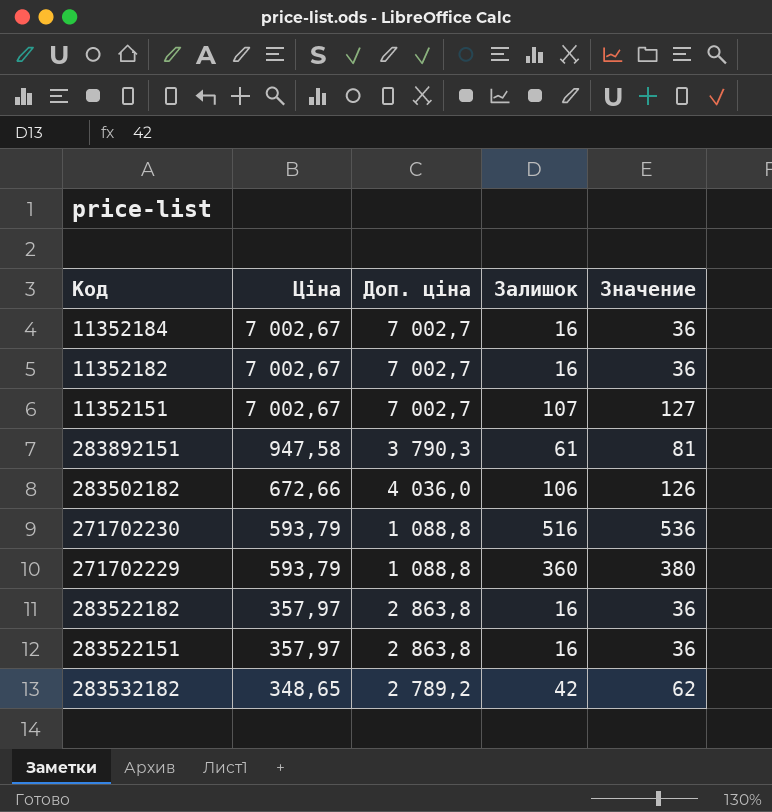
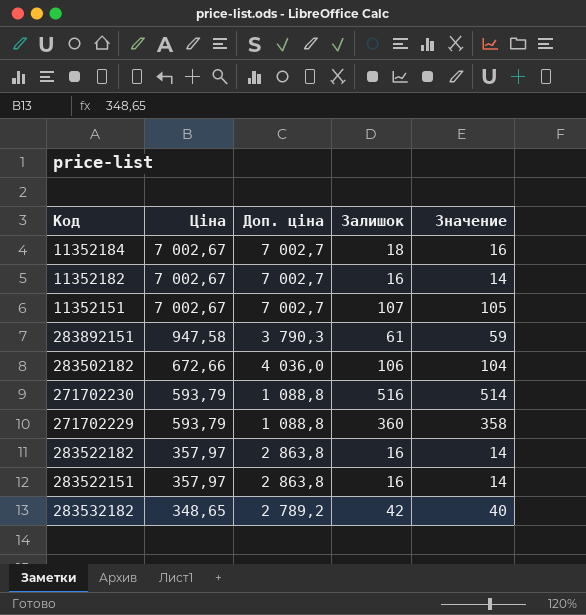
column Значение | formula: [Залишок] + 20 -> [Залишок] - 2
11352184 | Залишок: 16 -> 18

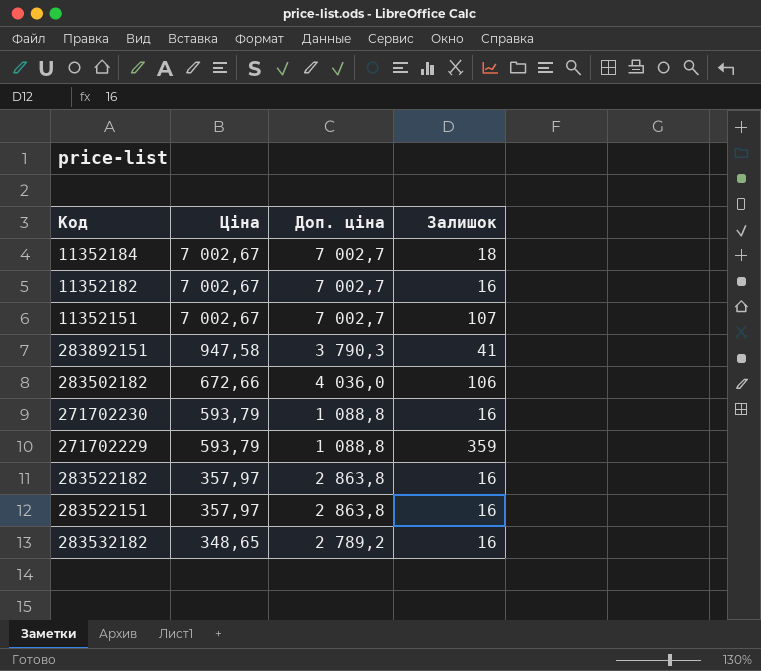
column Значение | formula: [Залишок] - 2 -> none
283892151 | Залишок: 61 -> 41
271702230 | Залишок: 516 -> 16
271702229 | Залишок: 360 -> 359
283532182 | Залишок: 42 -> 16

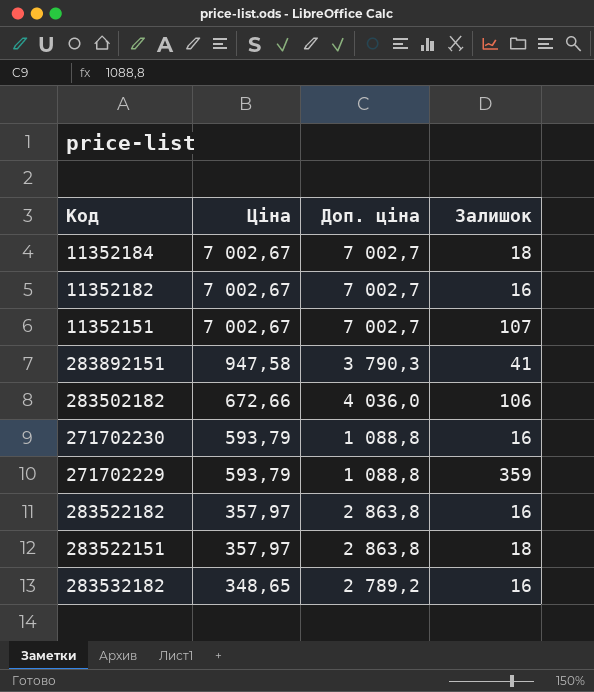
283522151 | Залишок: 16 -> 18

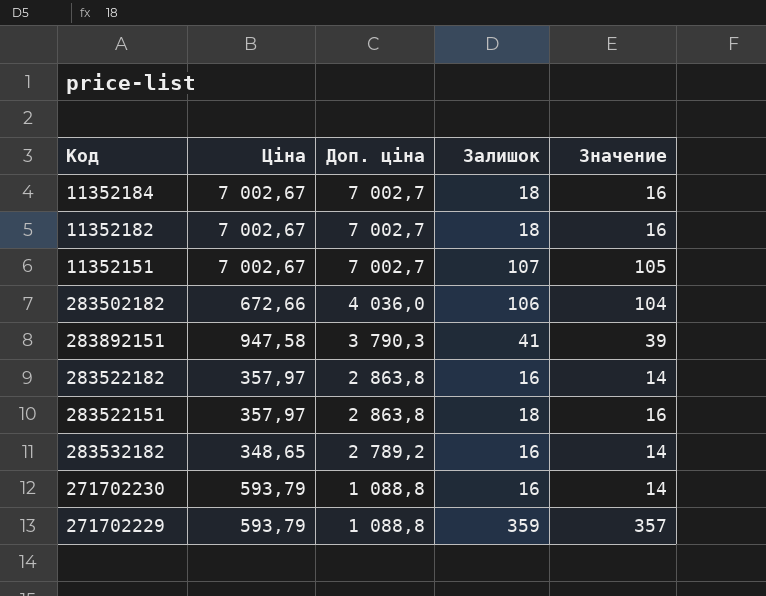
row order: Ціна descending -> Доп. ціна descending
column Значение | formula: none -> [Залишок] - 2
11352182 | Залишок: 16 -> 18

